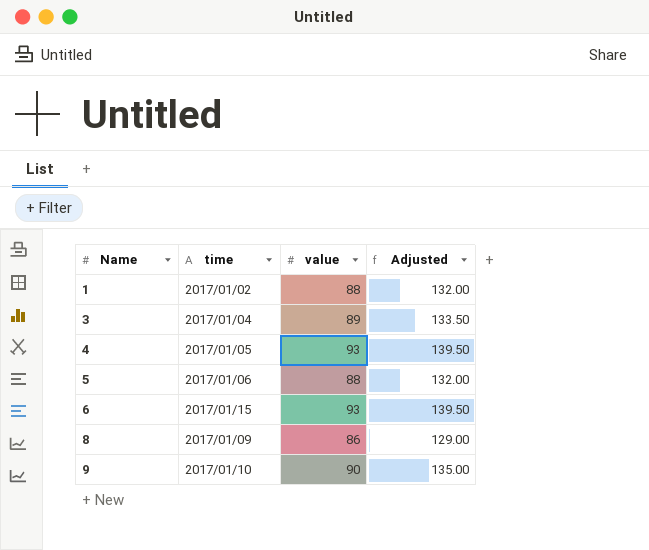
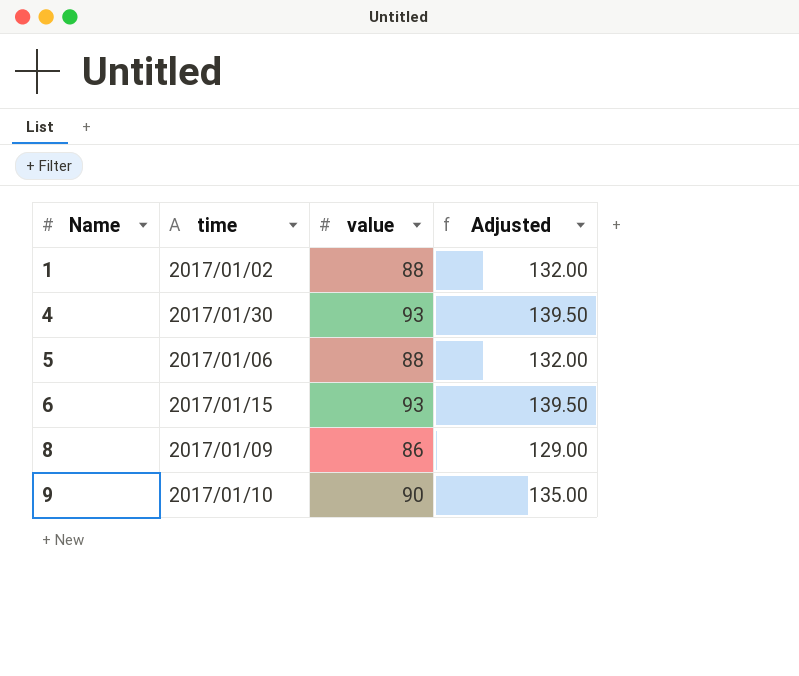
row 3: 2017/01/04 | 89 | 133.50 -> none
4 | time: 2017/01/05 -> 2017/01/30

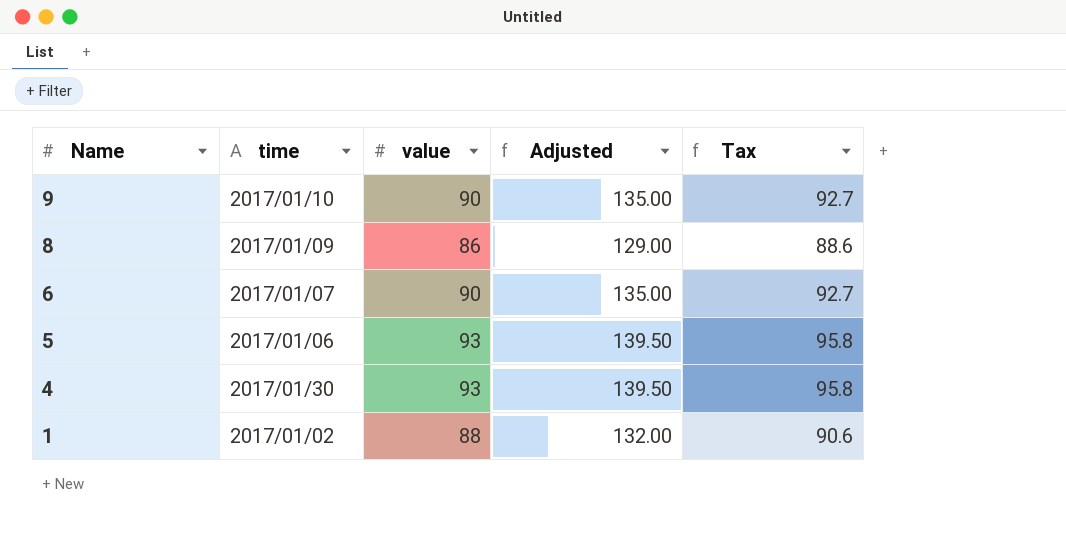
row order: Name ascending -> Name descending
column Tax | formula: none -> [value] * 1.03
6 | time: 2017/01/15 -> 2017/01/07
6 | value: 93 -> 90
6 | Adjusted: 139.50 -> 135.00
5 | value: 88 -> 93
5 | Adjusted: 132.00 -> 139.50

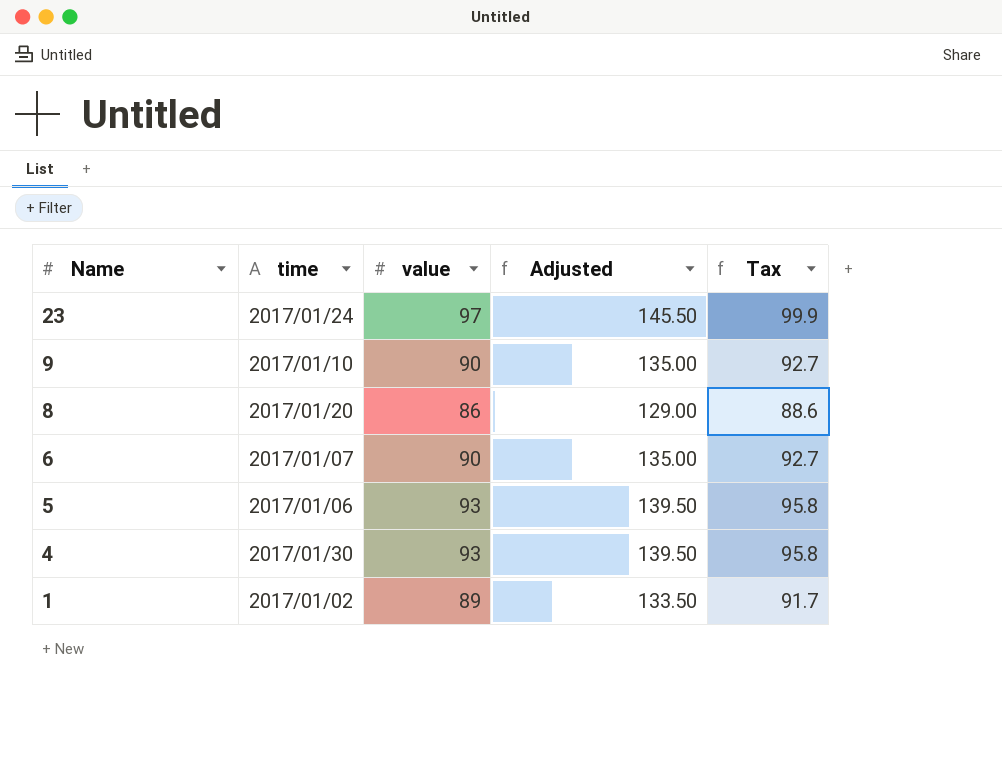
row 23: none -> 2017/01/24 | 97 | 145.50 | 99.9
8 | time: 2017/01/09 -> 2017/01/20
1 | value: 88 -> 89
1 | Adjusted: 132.00 -> 133.50
1 | Tax: 90.6 -> 91.7

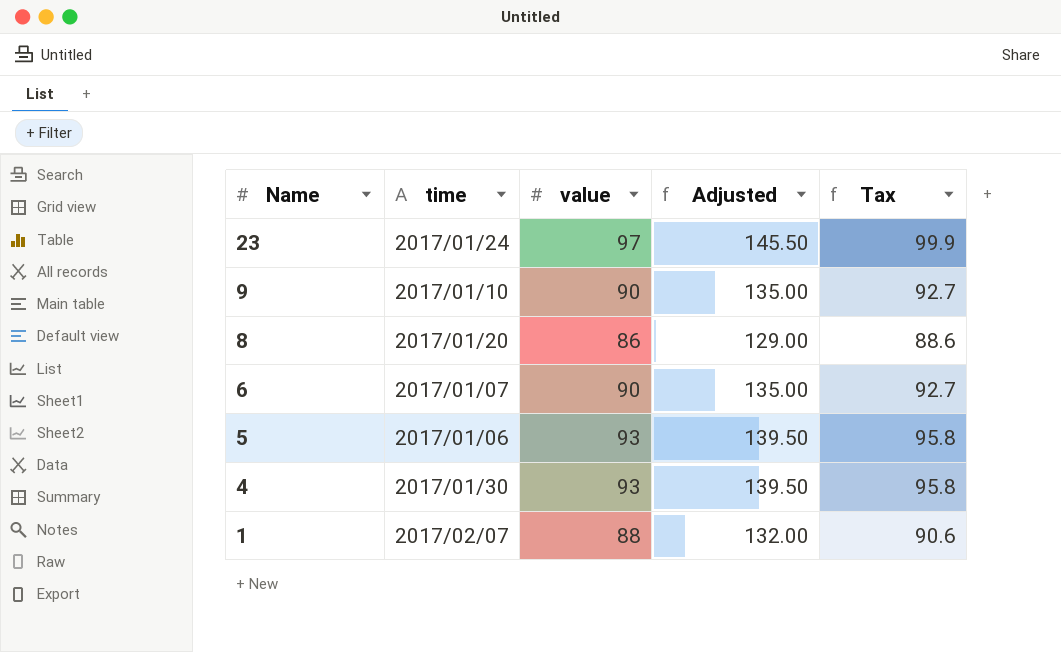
1 | time: 2017/01/02 -> 2017/02/07
1 | value: 89 -> 88
1 | Adjusted: 133.50 -> 132.00
1 | Tax: 91.7 -> 90.6

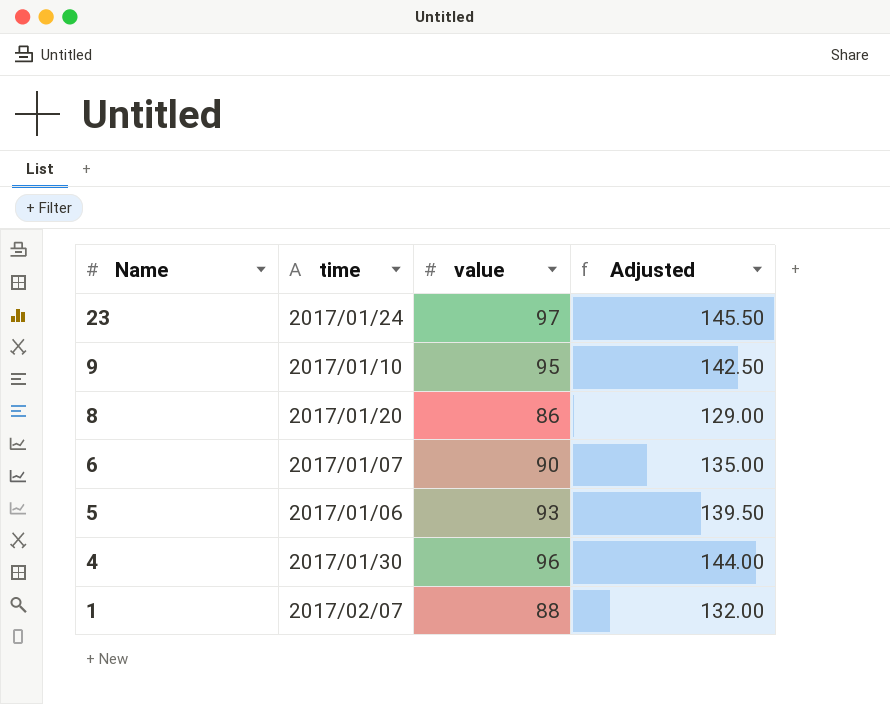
column Tax | formula: [value] * 1.03 -> none
9 | value: 90 -> 95
9 | Adjusted: 135.00 -> 142.50
4 | value: 93 -> 96
4 | Adjusted: 139.50 -> 144.00

